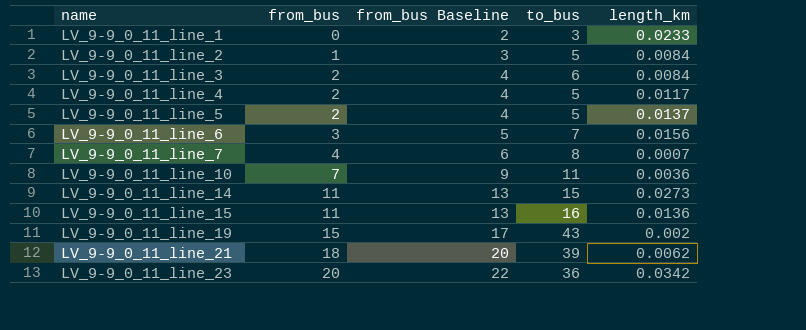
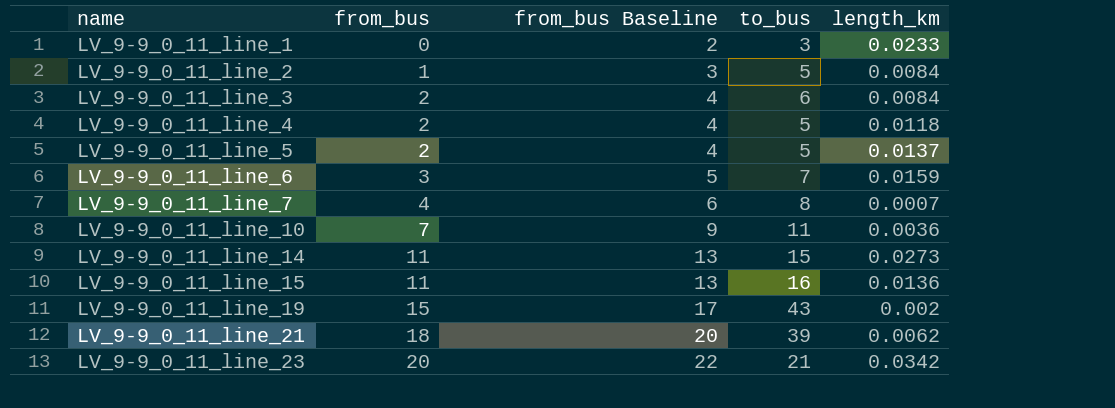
LV_9-9_0_11_line_4 | length_km: 0.0117 -> 0.0118
LV_9-9_0_11_line_6 | length_km: 0.0156 -> 0.0159
LV_9-9_0_11_line_23 | to_bus: 36 -> 21

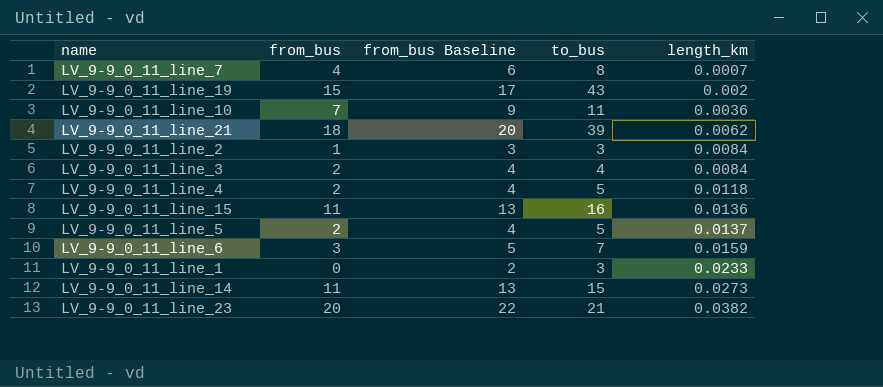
row order: name ascending -> length_km ascending
LV_9-9_0_11_line_2 | to_bus: 5 -> 3
LV_9-9_0_11_line_3 | to_bus: 6 -> 4
LV_9-9_0_11_line_23 | length_km: 0.0342 -> 0.0382

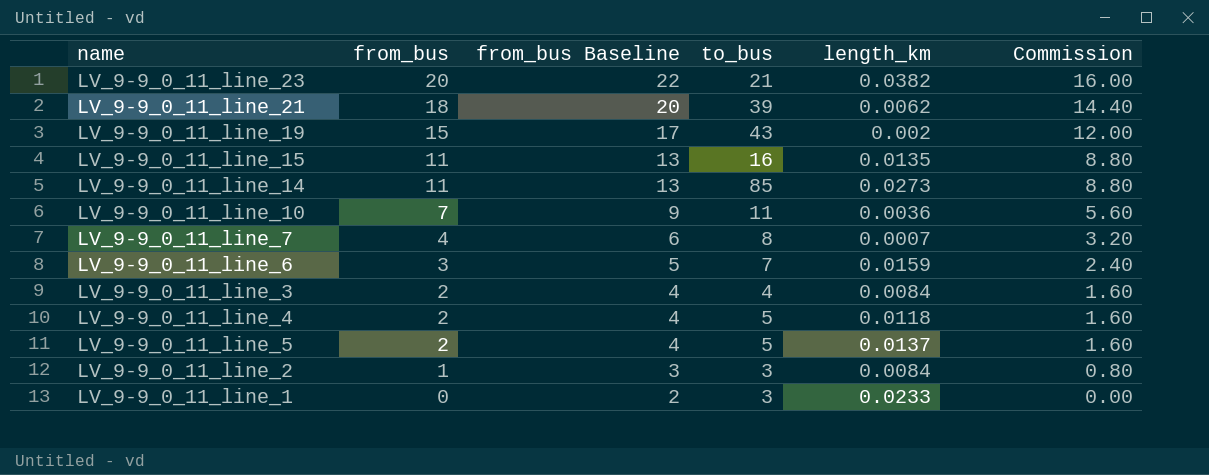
row order: length_km ascending -> from_bus descending
column Commission | formula: none -> [from_bus] * 0.8
LV_9-9_0_11_line_15 | length_km: 0.0136 -> 0.0135
LV_9-9_0_11_line_14 | to_bus: 15 -> 85

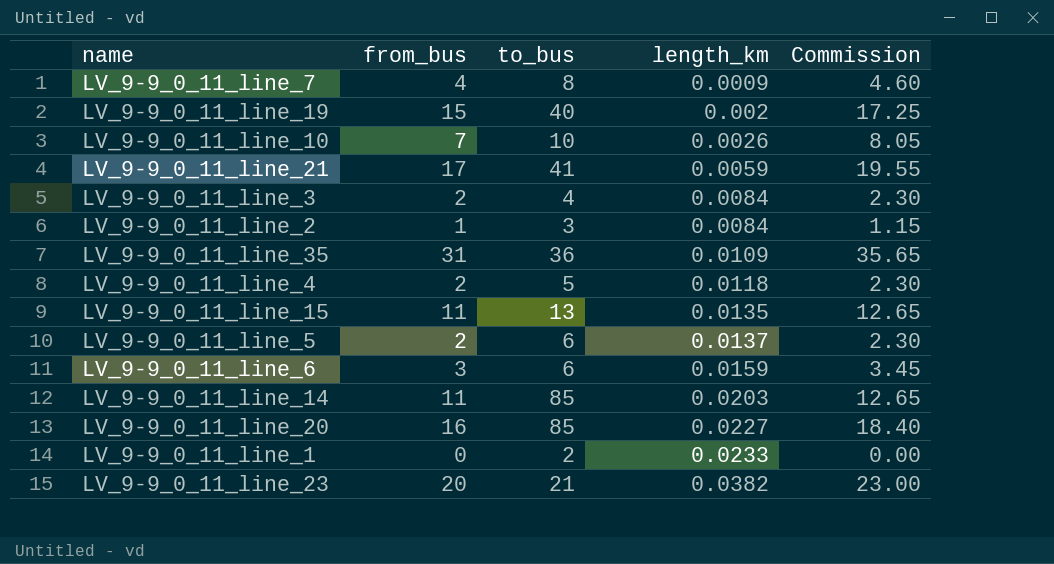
row order: from_bus descending -> length_km ascending
column from_bus Baseline | formula: [from_bus] + 2 -> none
column Commission | formula: [from_bus] * 0.8 -> [from_bus] * 1.15
LV_9-9_0_11_line_7 | length_km: 0.0007 -> 0.0009
LV_9-9_0_11_line_19 | to_bus: 43 -> 40
LV_9-9_0_11_line_10 | to_bus: 11 -> 10
LV_9-9_0_11_line_10 | length_km: 0.0036 -> 0.0026
LV_9-9_0_11_line_21 | from_bus: 18 -> 17
LV_9-9_0_11_line_21 | to_bus: 39 -> 41
LV_9-9_0_11_line_21 | length_km: 0.0062 -> 0.0059
row LV_9-9_0_11_line_35: none -> 31 | 36 | 0.0109 | 35.65
LV_9-9_0_11_line_15 | to_bus: 16 -> 13
LV_9-9_0_11_line_5 | to_bus: 5 -> 6
LV_9-9_0_11_line_6 | to_bus: 7 -> 6
LV_9-9_0_11_line_14 | length_km: 0.0273 -> 0.0203
row LV_9-9_0_11_line_20: none -> 16 | 85 | 0.0227 | 18.40
LV_9-9_0_11_line_1 | to_bus: 3 -> 2

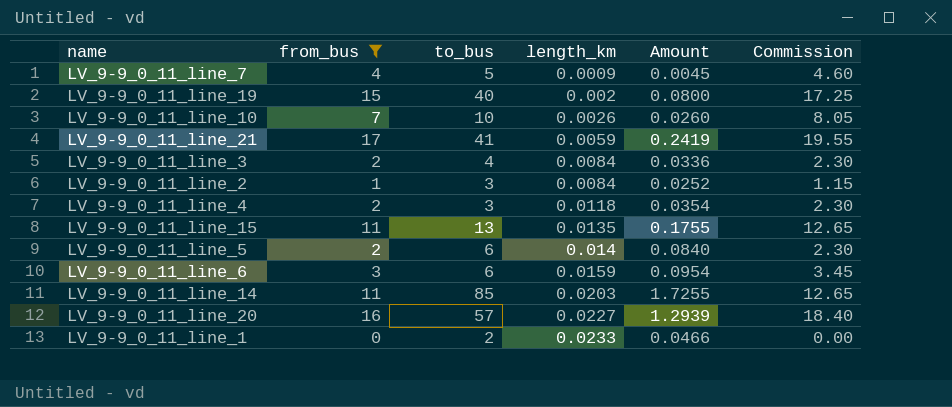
filter: none -> from_bus <= 17
column Amount | formula: none -> [to_bus] * [length_km]
LV_9-9_0_11_line_7 | to_bus: 8 -> 5
LV_9-9_0_11_line_4 | to_bus: 5 -> 3
LV_9-9_0_11_line_5 | length_km: 0.0137 -> 0.014
LV_9-9_0_11_line_20 | to_bus: 85 -> 57

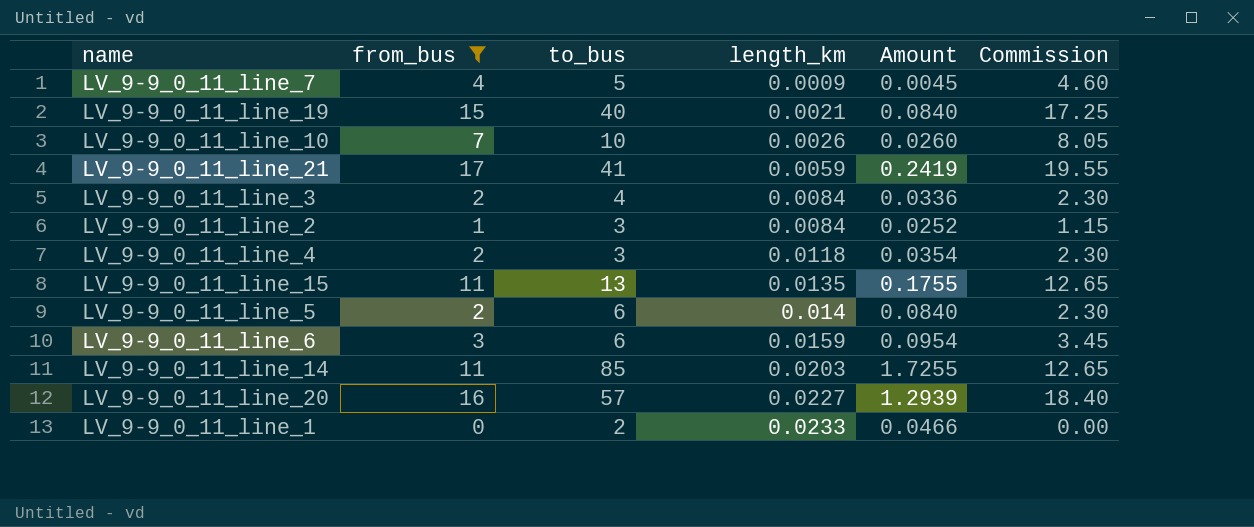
LV_9-9_0_11_line_19 | length_km: 0.002 -> 0.0021
LV_9-9_0_11_line_19 | Amount: 0.0800 -> 0.0840

